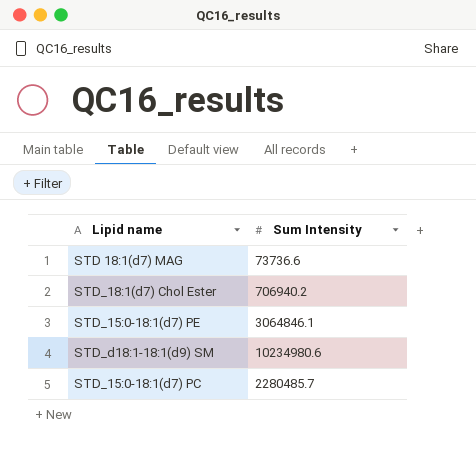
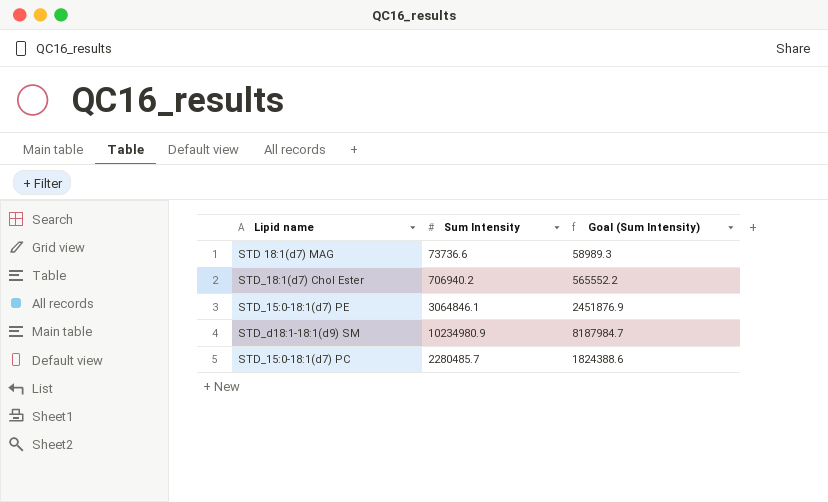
column Goal (Sum Intensity) | formula: none -> [Sum Intensity] * 0.8
STD_d18:1-18:1(d9) SM | Sum Intensity: 10234980.6 -> 10234980.9

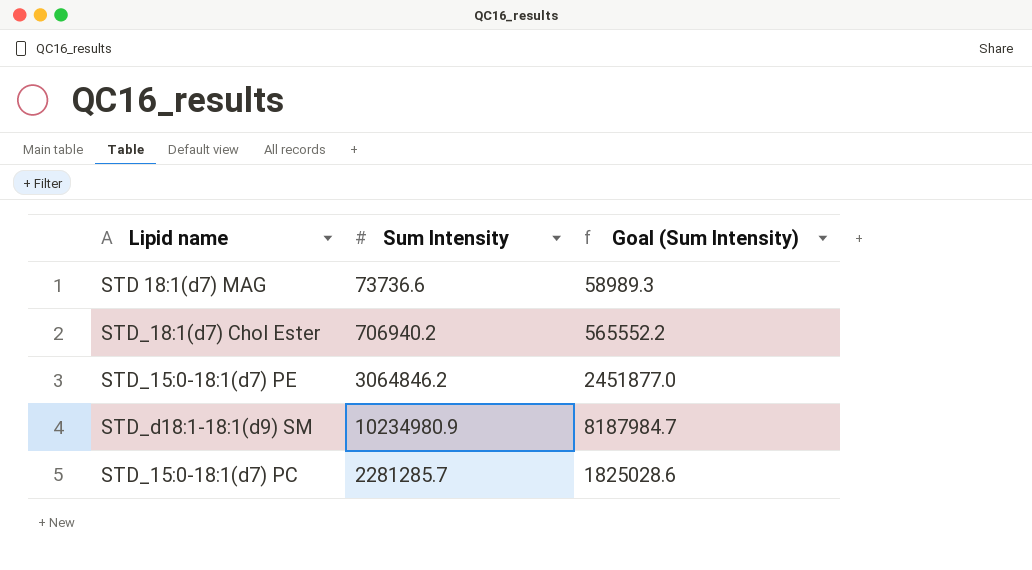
STD_15:0-18:1(d7) PE | Sum Intensity: 3064846.1 -> 3064846.2
STD_15:0-18:1(d7) PE | Goal (Sum Intensity): 2451876.9 -> 2451877.0
STD_15:0-18:1(d7) PC | Sum Intensity: 2280485.7 -> 2281285.7
STD_15:0-18:1(d7) PC | Goal (Sum Intensity): 1824388.6 -> 1825028.6

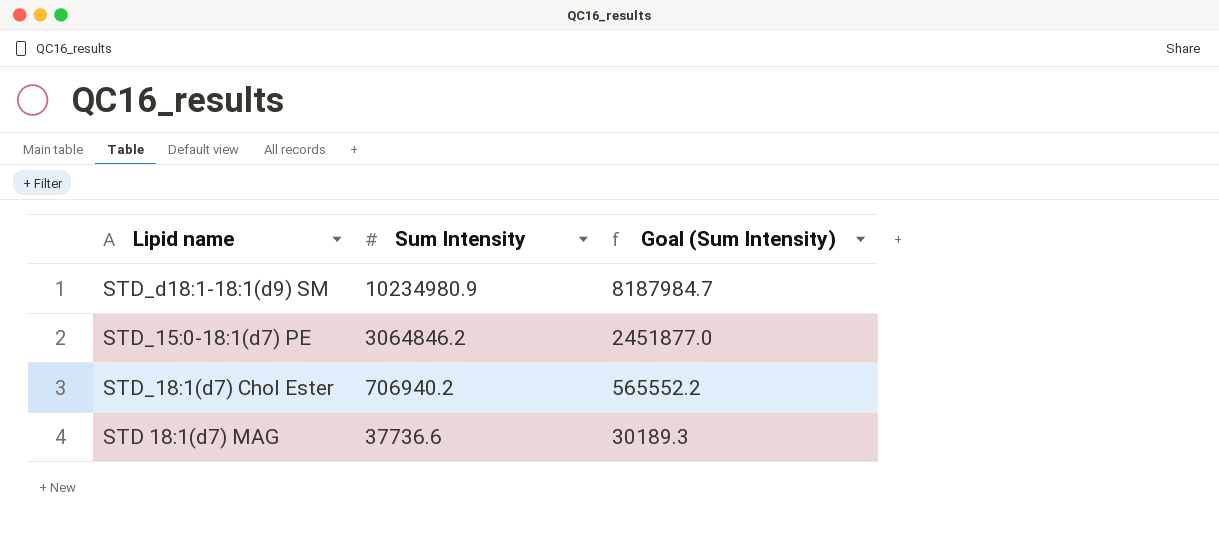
row order: none -> Sum Intensity descending
row STD_15:0-18:1(d7) PC: 2281285.7 | 1825028.6 -> none
STD 18:1(d7) MAG | Sum Intensity: 73736.6 -> 37736.6
STD 18:1(d7) MAG | Goal (Sum Intensity): 58989.3 -> 30189.3

